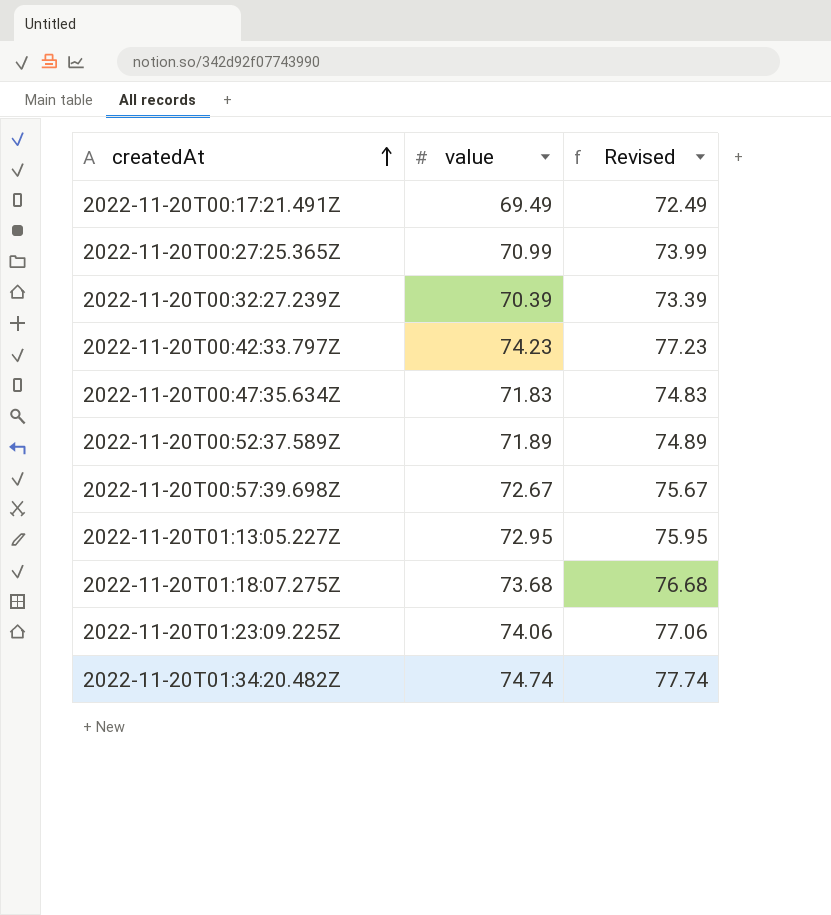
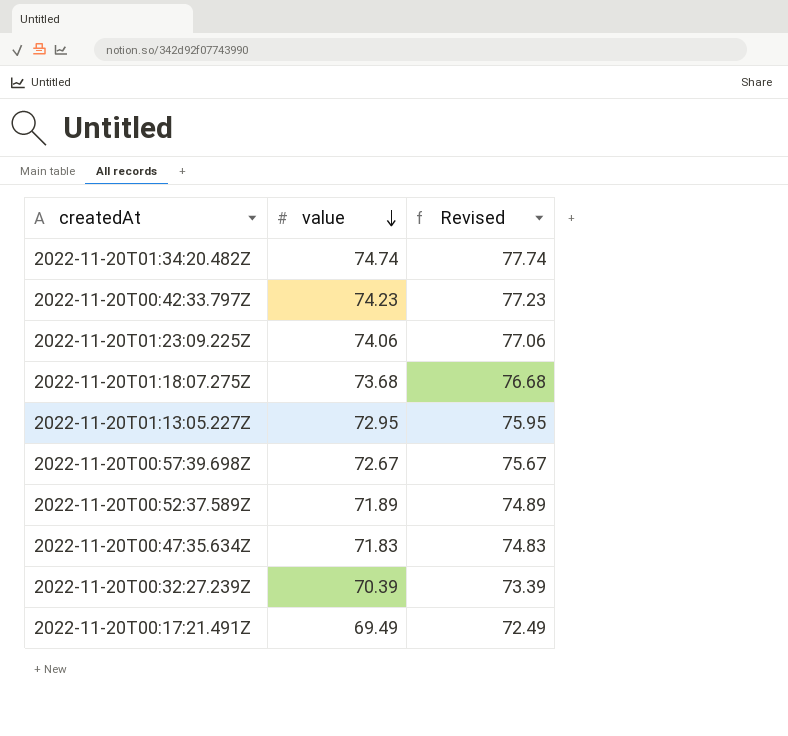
row order: createdAt ascending -> value descending
row 2022-11-20T00:27:25.365Z: 70.99 | 73.99 -> none

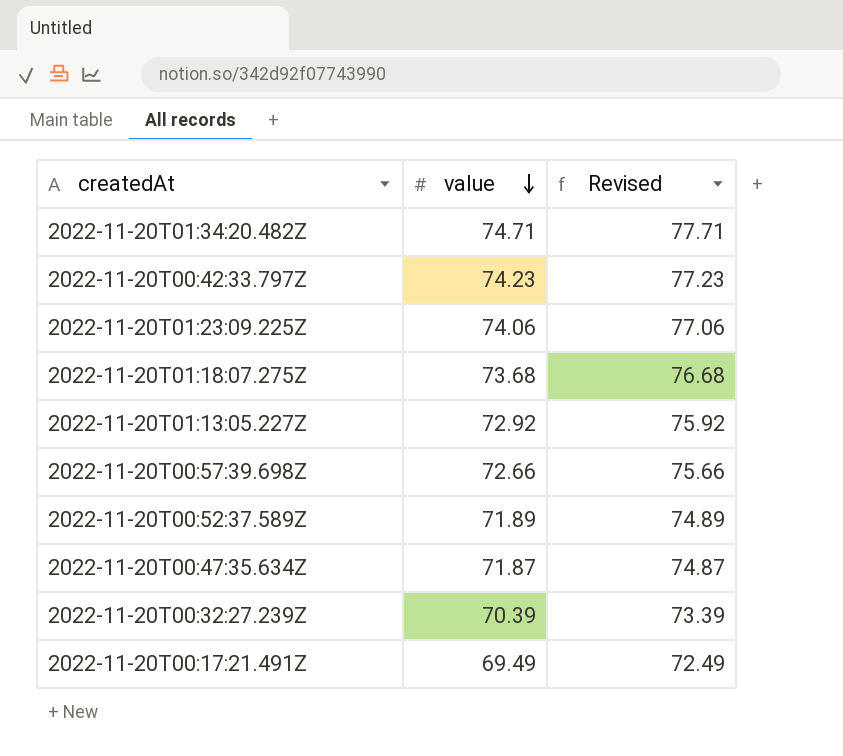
2022-11-20T01:34:20.482Z | value: 74.74 -> 74.71
2022-11-20T01:34:20.482Z | Revised: 77.74 -> 77.71
2022-11-20T01:13:05.227Z | value: 72.95 -> 72.92
2022-11-20T01:13:05.227Z | Revised: 75.95 -> 75.92
2022-11-20T00:57:39.698Z | value: 72.67 -> 72.66
2022-11-20T00:57:39.698Z | Revised: 75.67 -> 75.66
2022-11-20T00:47:35.634Z | value: 71.83 -> 71.87
2022-11-20T00:47:35.634Z | Revised: 74.83 -> 74.87

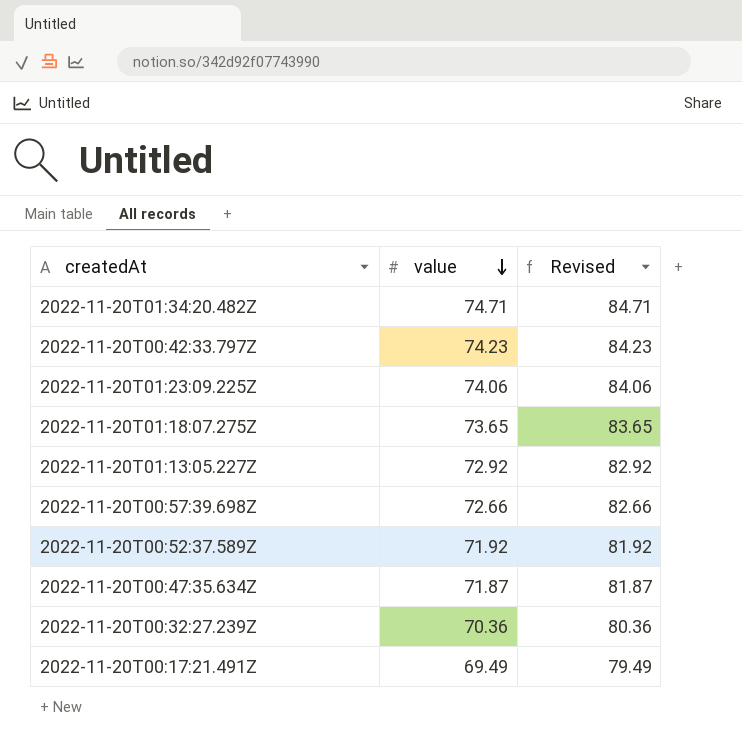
column Revised | formula: [value] + 3 -> [value] + 10
2022-11-20T01:18:07.275Z | value: 73.68 -> 73.65
2022-11-20T00:52:37.589Z | value: 71.89 -> 71.92
2022-11-20T00:32:27.239Z | value: 70.39 -> 70.36

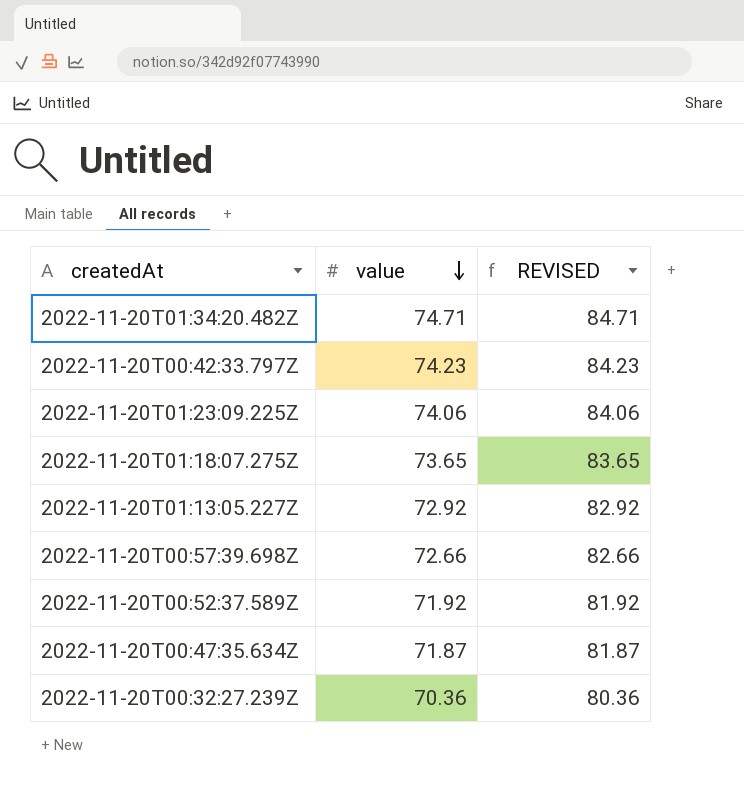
column name: Revised -> REVISED
row 2022-11-20T00:17:21.491Z: 69.49 | 79.49 -> none

